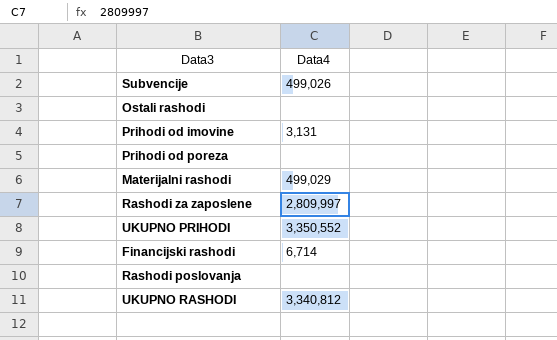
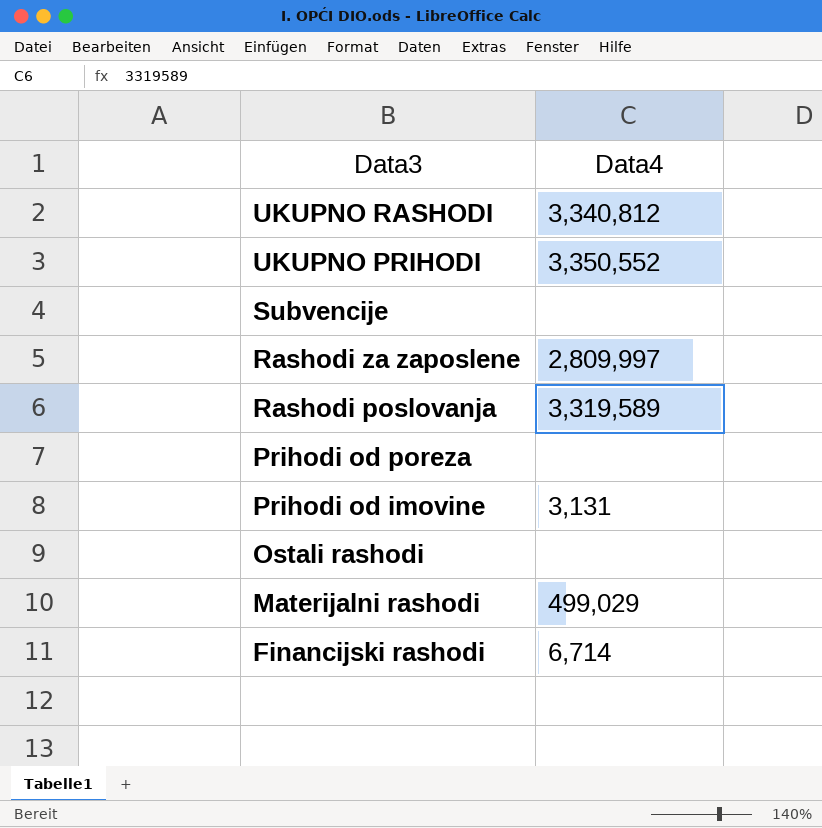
row order: none -> Data3 descending
Subvencije | Data4: 499,026 -> none
Rashodi poslovanja | Data4: none -> 3,319,589

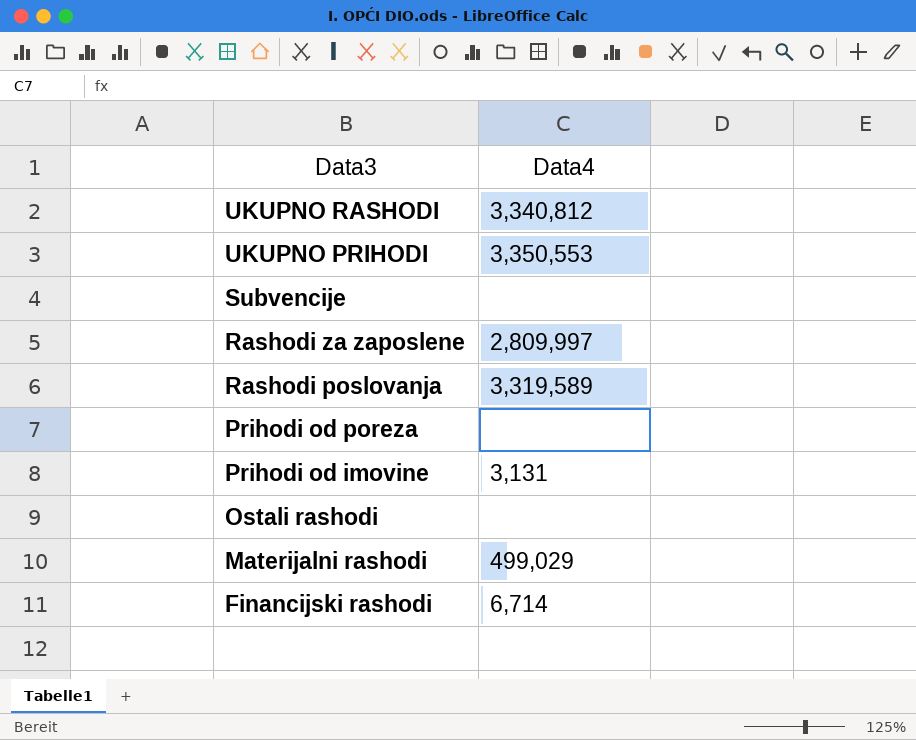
UKUPNO PRIHODI | Data4: 3,350,552 -> 3,350,553

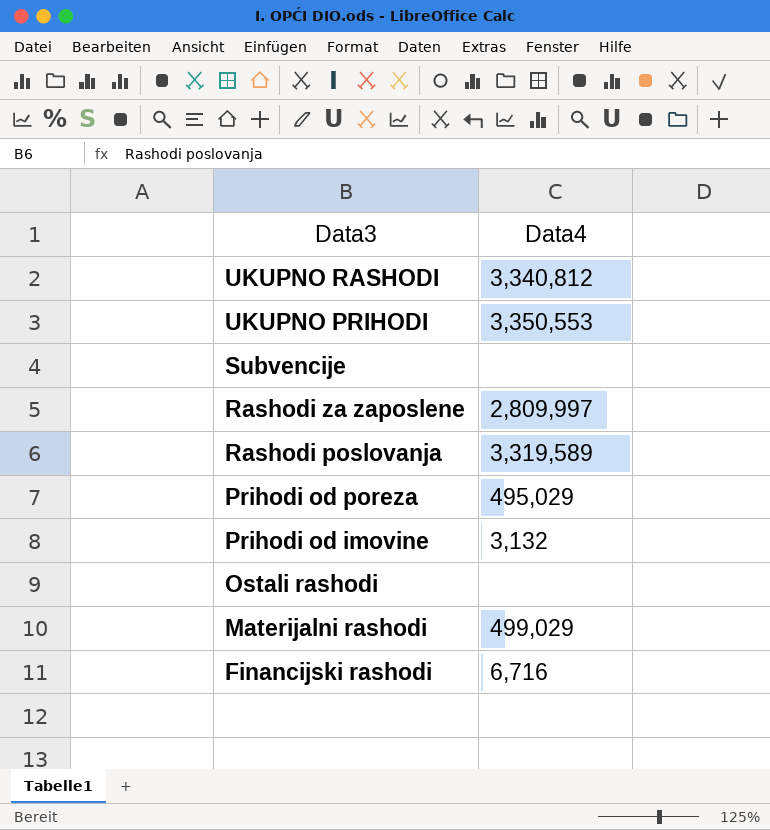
Prihodi od poreza | Data4: none -> 495,029
Prihodi od imovine | Data4: 3,131 -> 3,132
Financijski rashodi | Data4: 6,714 -> 6,716

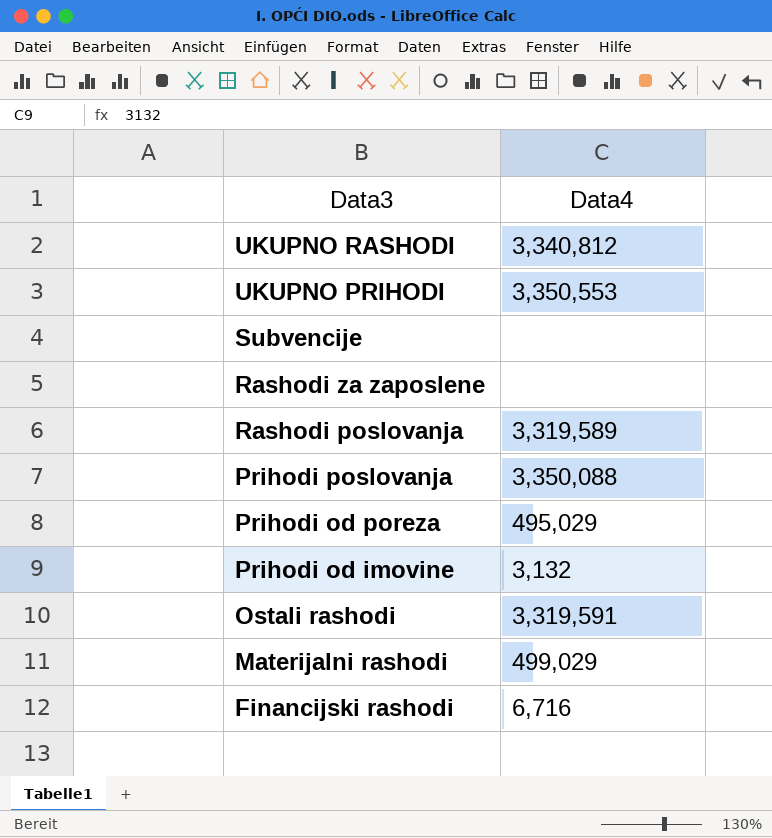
Rashodi za zaposlene | Data4: 2,809,997 -> none
row Prihodi poslovanja: none -> 3,350,088
Ostali rashodi | Data4: none -> 3,319,591

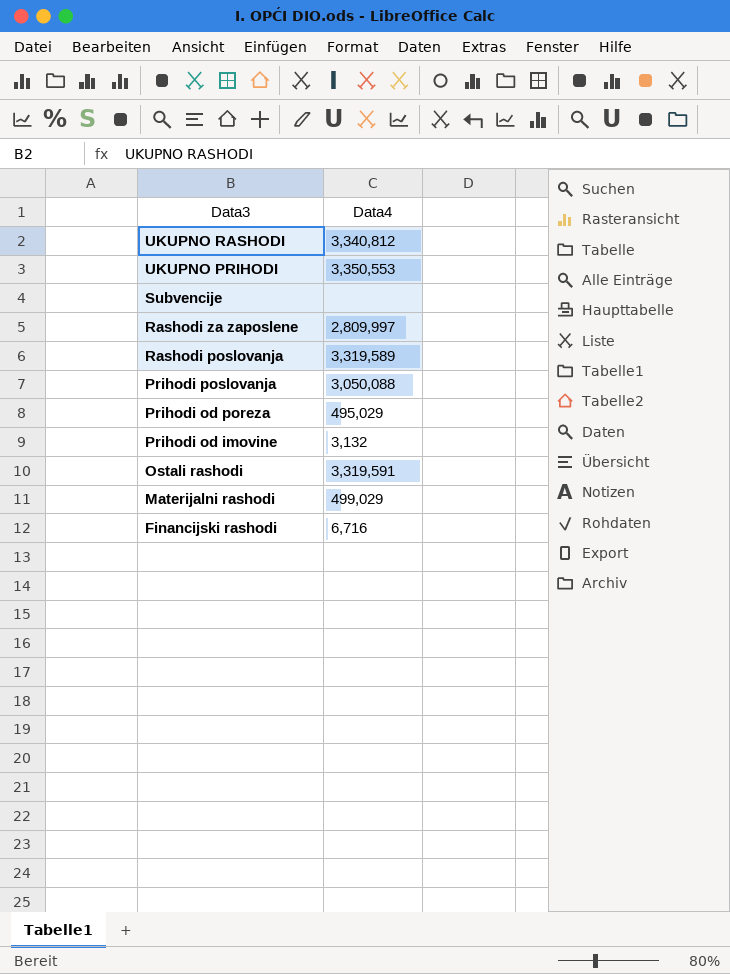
Rashodi za zaposlene | Data4: none -> 2,809,997
Prihodi poslovanja | Data4: 3,350,088 -> 3,050,088

